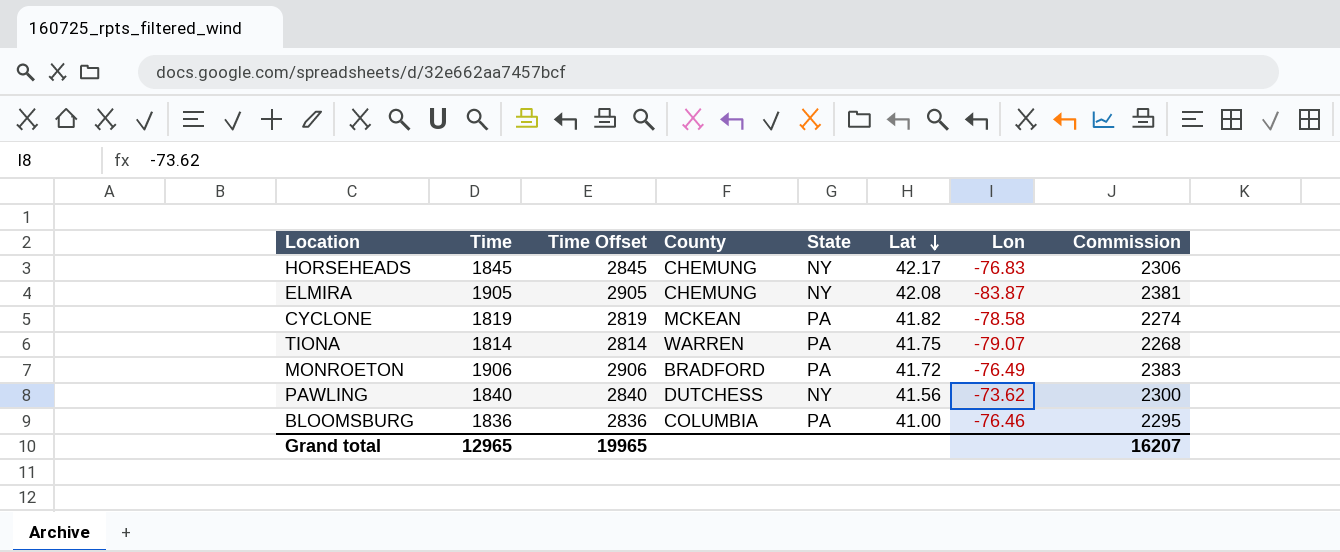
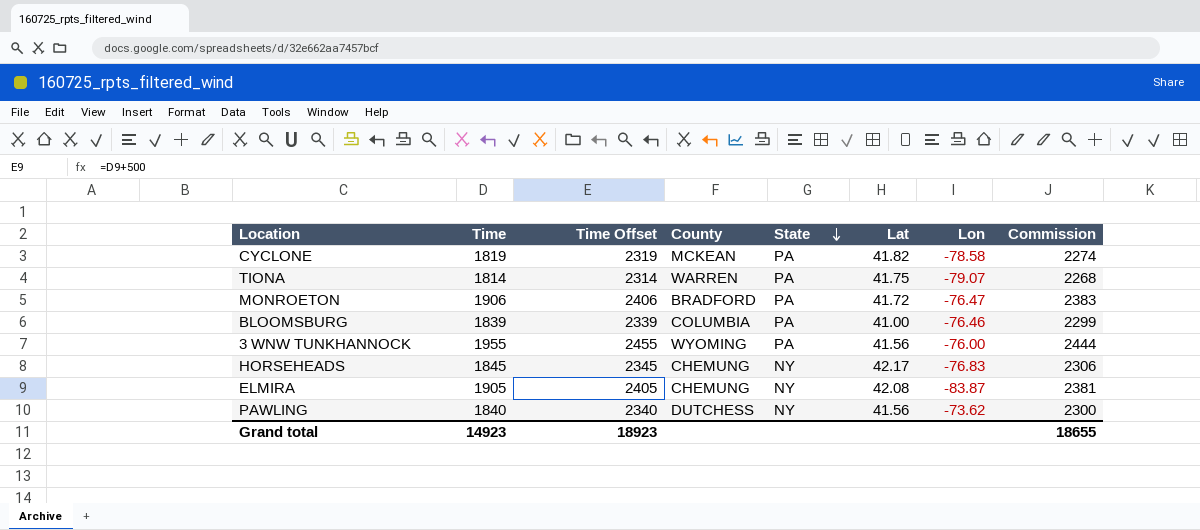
row order: Lat descending -> State descending
column Time Offset | formula: [Time] + 1000 -> [Time] + 500
MONROETON | Lon: -76.49 -> -76.47
BLOOMSBURG | Time: 1836 -> 1839
BLOOMSBURG | Commission: 2295 -> 2299
row 3 WNW TUNKHANNOCK: none -> 1955 | 2455 | WYOMING | PA | 41.56 | -76.00 | 2444
Grand total | Time: 12965 -> 14923
Grand total | Time Offset: 19965 -> 18923
Grand total | Commission: 16207 -> 18655

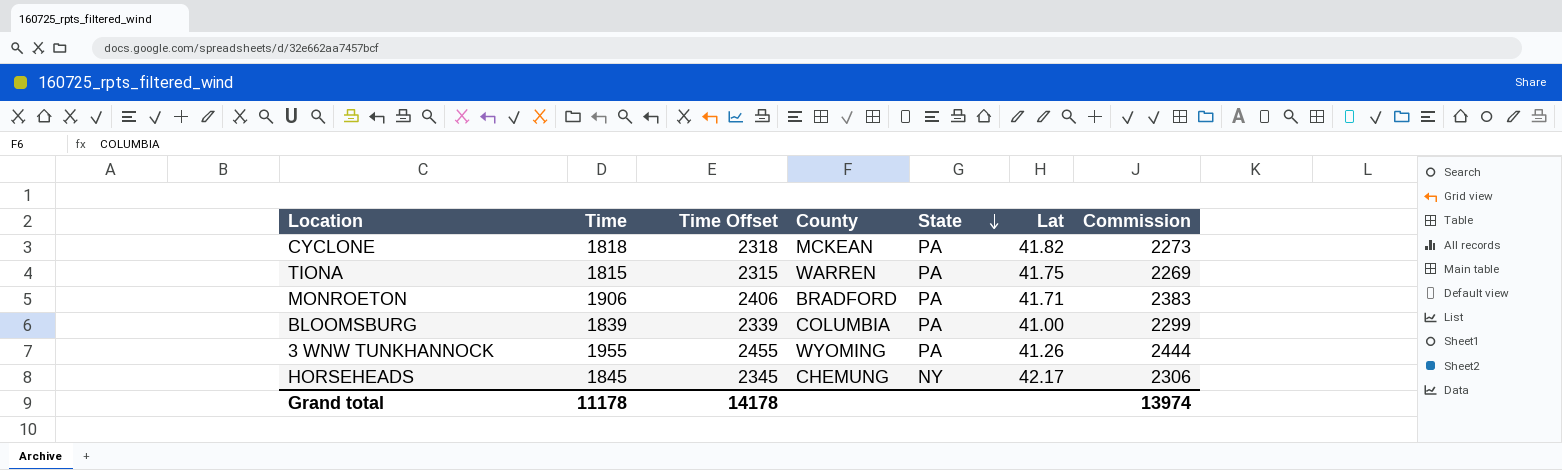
column Lon | position: 7 -> none
row ELMIRA: 1905 | 2405 | CHEMUNG | NY | 42.08 | -83.87 | 2381 -> none
row PAWLING: 1840 | 2340 | DUTCHESS | NY | 41.56 | -73.62 | 2300 -> none
CYCLONE | Time: 1819 -> 1818
CYCLONE | Time Offset: 2319 -> 2318
CYCLONE | Commission: 2274 -> 2273
TIONA | Time: 1814 -> 1815
TIONA | Time Offset: 2314 -> 2315
TIONA | Commission: 2268 -> 2269
MONROETON | Lat: 41.72 -> 41.71
3 WNW TUNKHANNOCK | Lat: 41.56 -> 41.26
Grand total | Time: 14923 -> 11178
Grand total | Time Offset: 18923 -> 14178
Grand total | Commission: 18655 -> 13974

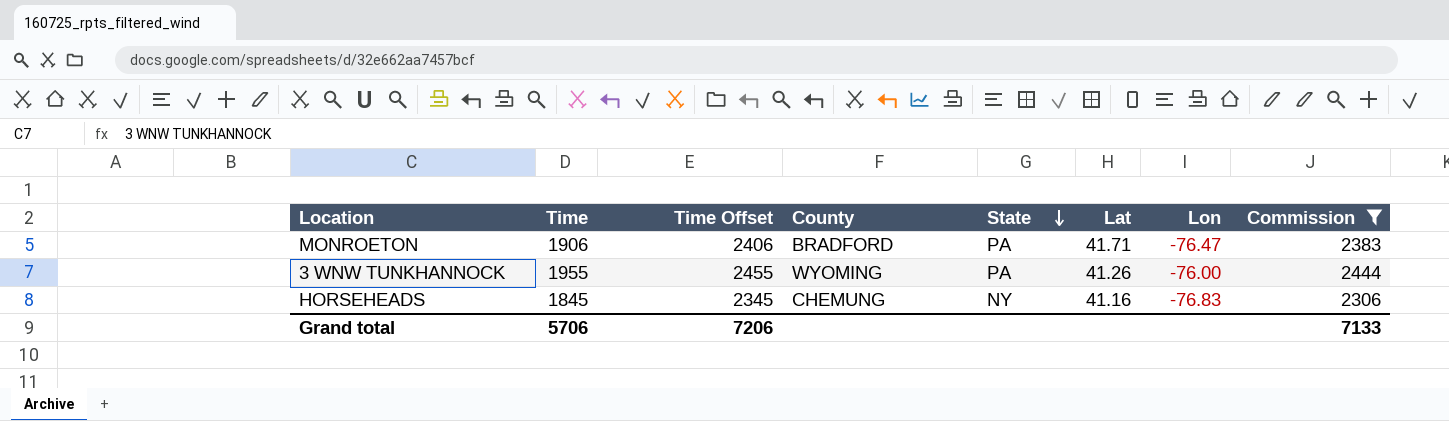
filter: none -> Commission >= 2306
column Lon | position: none -> 7
HORSEHEADS | Lat: 42.17 -> 41.16
Grand total | Time: 11178 -> 5706
Grand total | Time Offset: 14178 -> 7206
Grand total | Commission: 13974 -> 7133

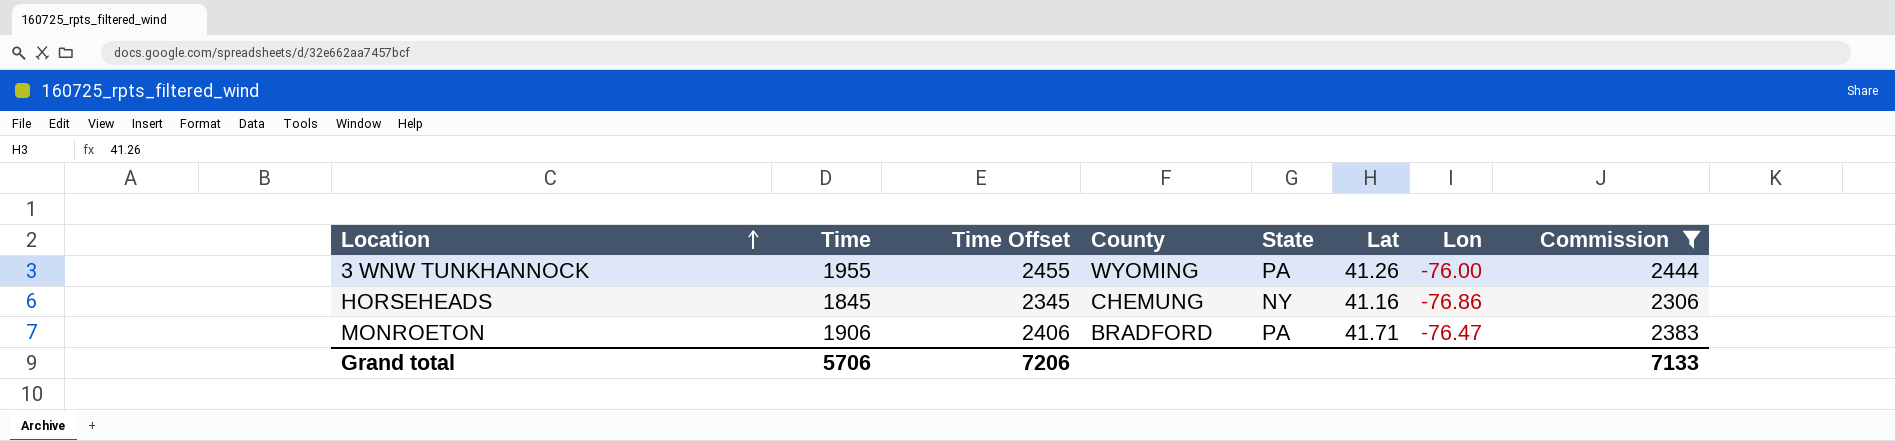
row order: State descending -> Location ascending
HORSEHEADS | Lon: -76.83 -> -76.86

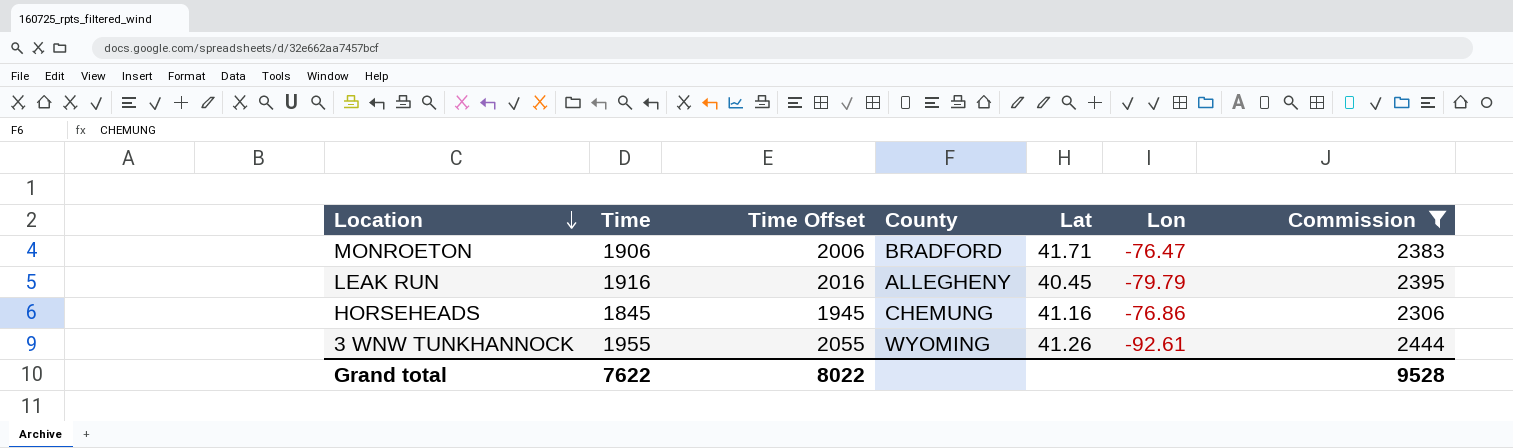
row order: Location ascending -> Location descending
column State | position: 5 -> none
column Time Offset | formula: [Time] + 500 -> [Time] + 100
row LEAK RUN: none -> 1916 | 2016 | ALLEGHENY | 40.45 | -79.79 | 2395
3 WNW TUNKHANNOCK | Lon: -76.00 -> -92.61
Grand total | Time: 5706 -> 7622
Grand total | Time Offset: 7206 -> 8022
Grand total | Commission: 7133 -> 9528

